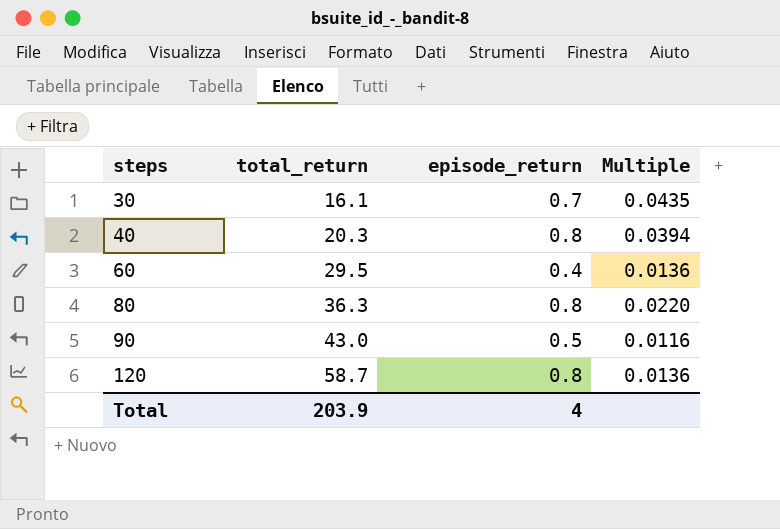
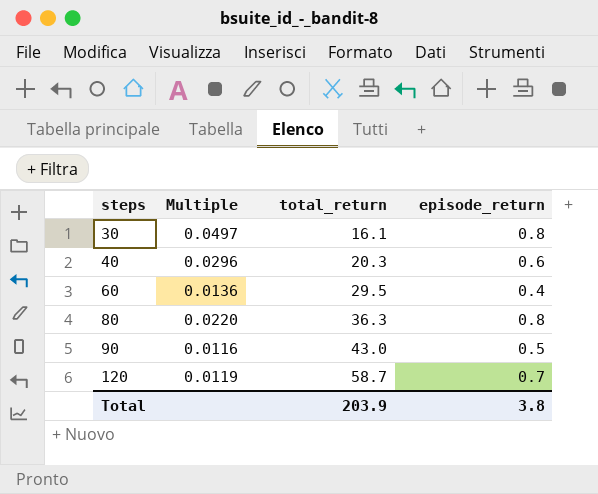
column Multiple | position: 4 -> 2
30 | Multiple: 0.0435 -> 0.0497
30 | episode_return: 0.7 -> 0.8
40 | Multiple: 0.0394 -> 0.0296
40 | episode_return: 0.8 -> 0.6
120 | Multiple: 0.0136 -> 0.0119
120 | episode_return: 0.8 -> 0.7
Total | episode_return: 4 -> 3.8

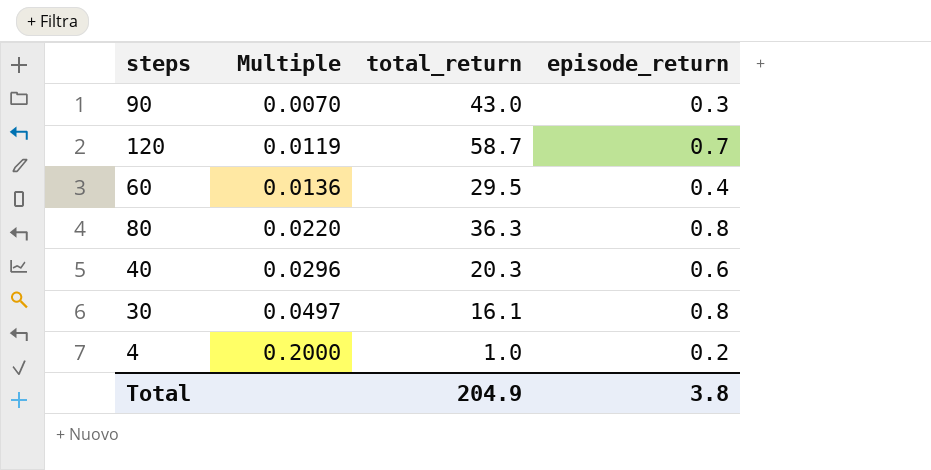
row order: steps ascending -> Multiple ascending
90 | Multiple: 0.0116 -> 0.0070
90 | episode_return: 0.5 -> 0.3
row 4: none -> 0.2000 | 1.0 | 0.2
Total | total_return: 203.9 -> 204.9

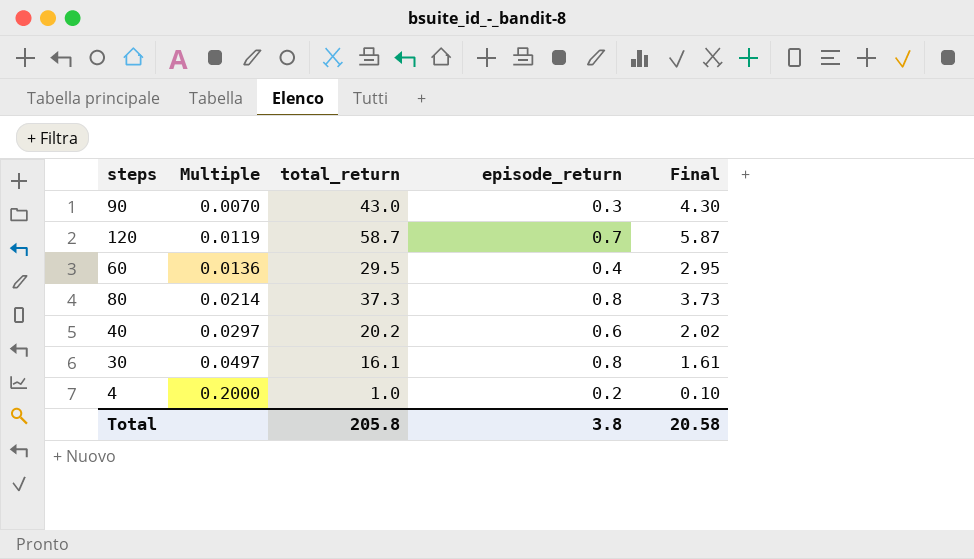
column Final | formula: none -> [total_return] * 0.1
80 | Multiple: 0.0220 -> 0.0214
80 | total_return: 36.3 -> 37.3
40 | Multiple: 0.0296 -> 0.0297
40 | total_return: 20.3 -> 20.2
Total | total_return: 204.9 -> 205.8

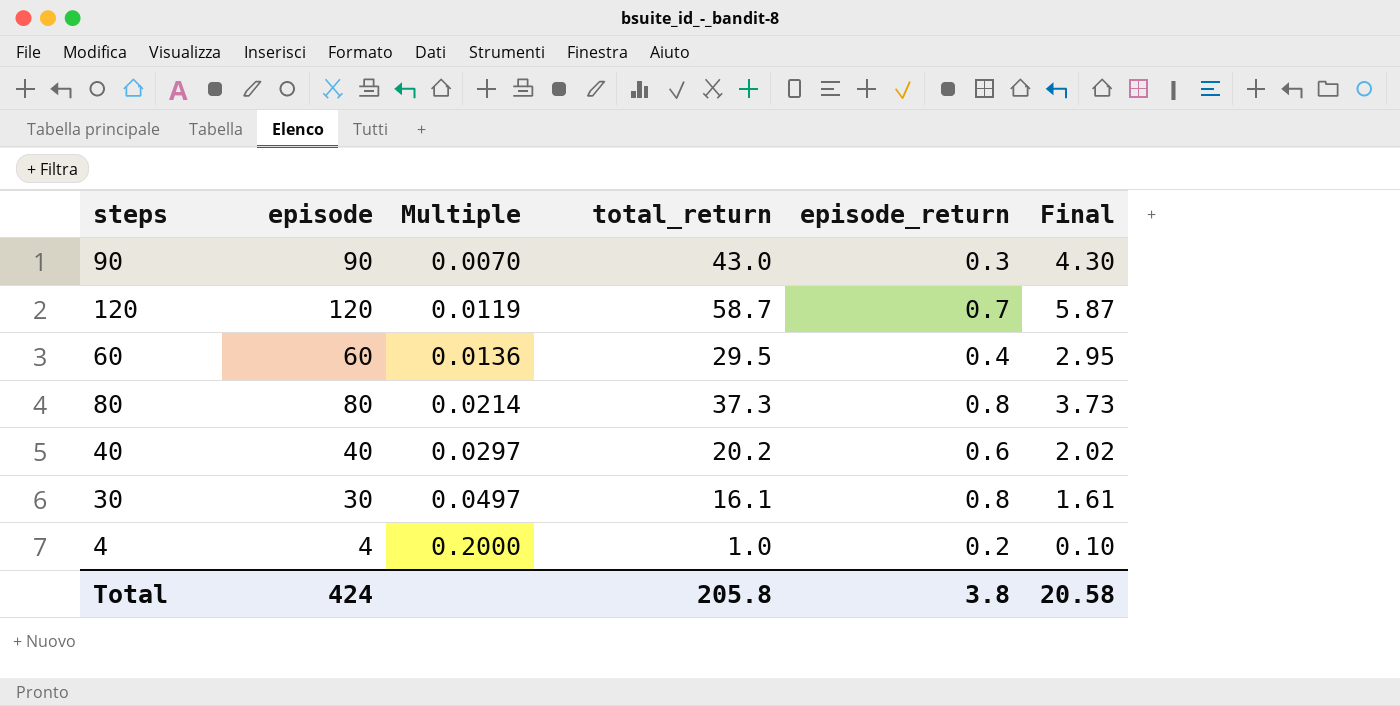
column episode | position: none -> 2

